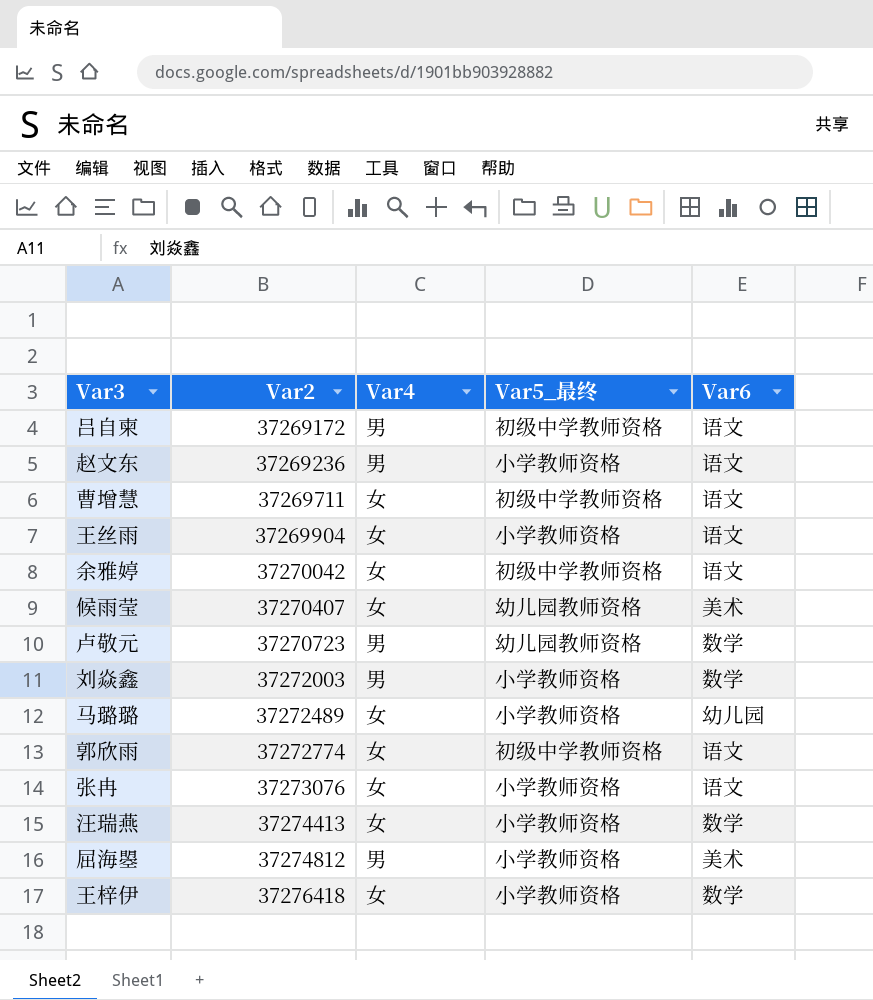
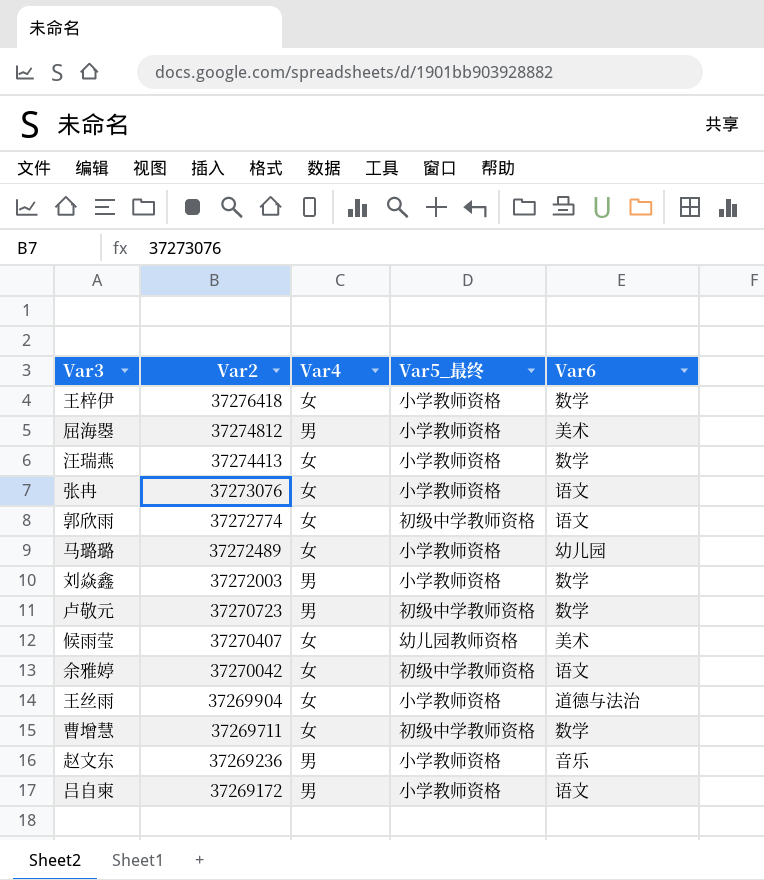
row order: Var2 ascending -> Var2 descending
卢敬元 | Var5_最终: 幼儿园教师资格 -> 初级中学教师资格
王丝雨 | Var6: 语文 -> 道德与法治
曹增慧 | Var6: 语文 -> 数学
赵文东 | Var6: 语文 -> 音乐
吕自柬 | Var5_最终: 初级中学教师资格 -> 小学教师资格

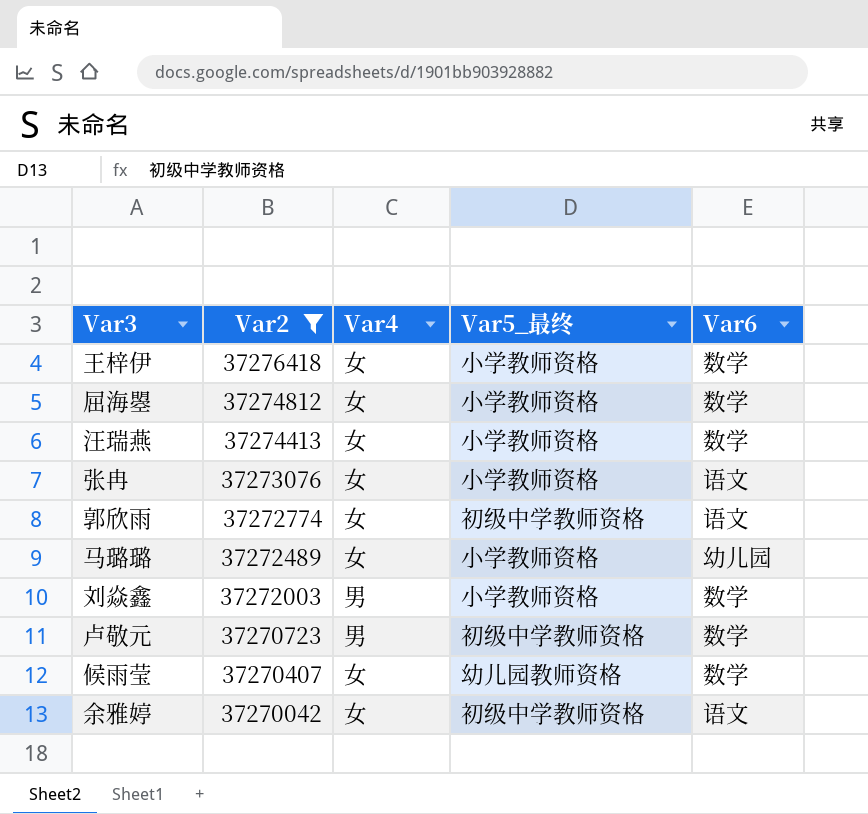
filter: none -> Var2 >= 37270042
屈海曌 | Var4: 男 -> 女
屈海曌 | Var6: 美术 -> 数学
候雨莹 | Var6: 美术 -> 数学

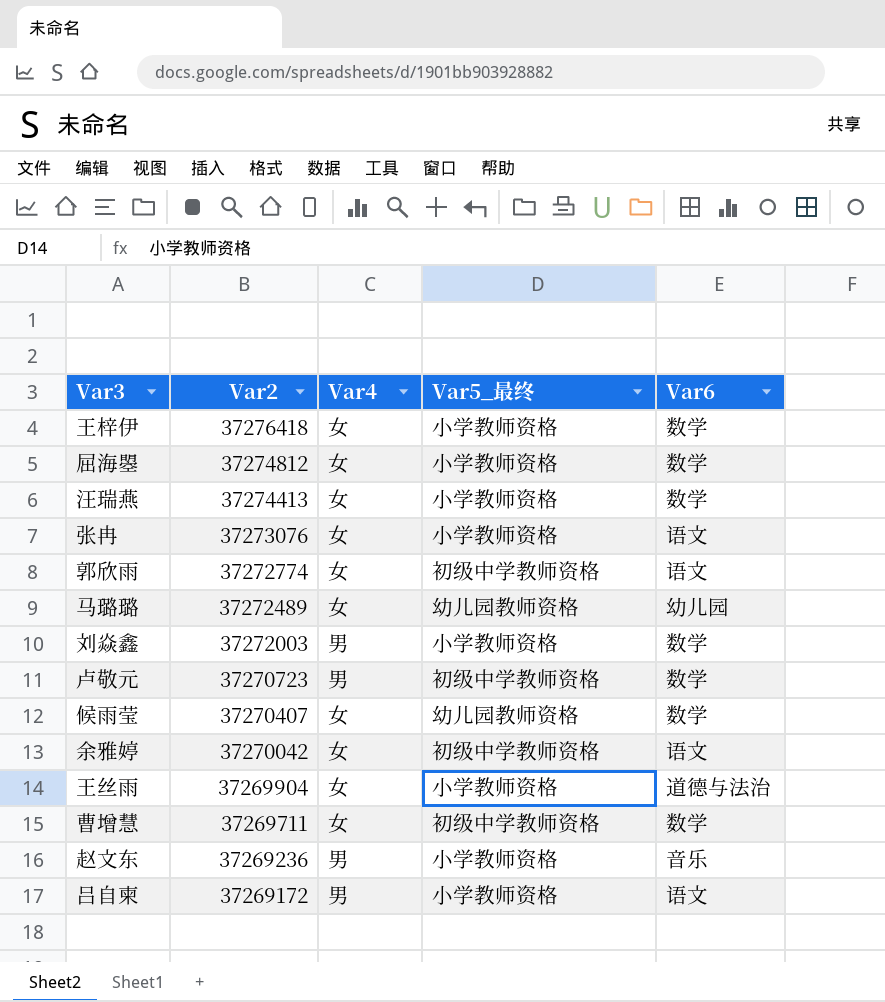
filter: Var2 >= 37270042 -> none
马璐璐 | Var5_最终: 小学教师资格 -> 幼儿园教师资格

